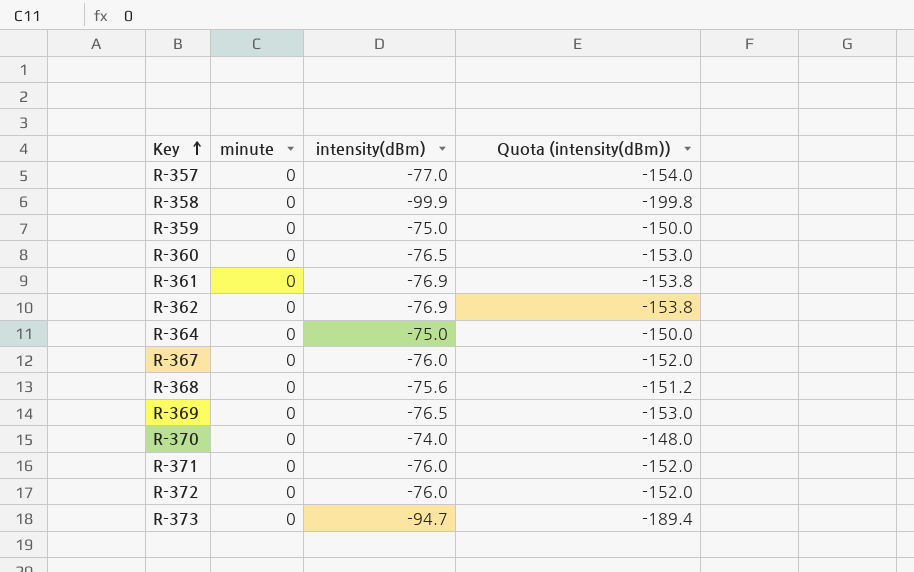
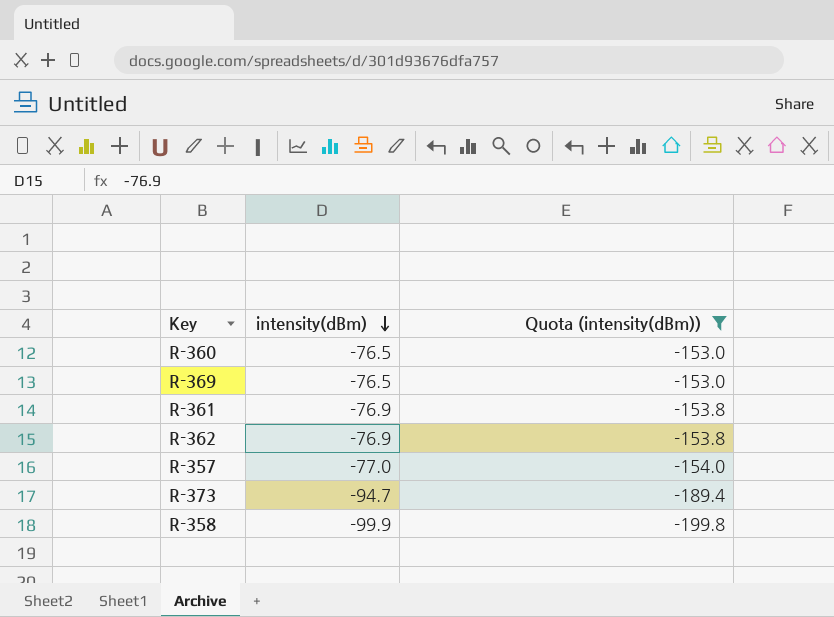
filter: none -> Quota (intensity(dBm)) <= -153.0
row order: Key ascending -> intensity(dBm) descending
column minute | position: 2 -> none

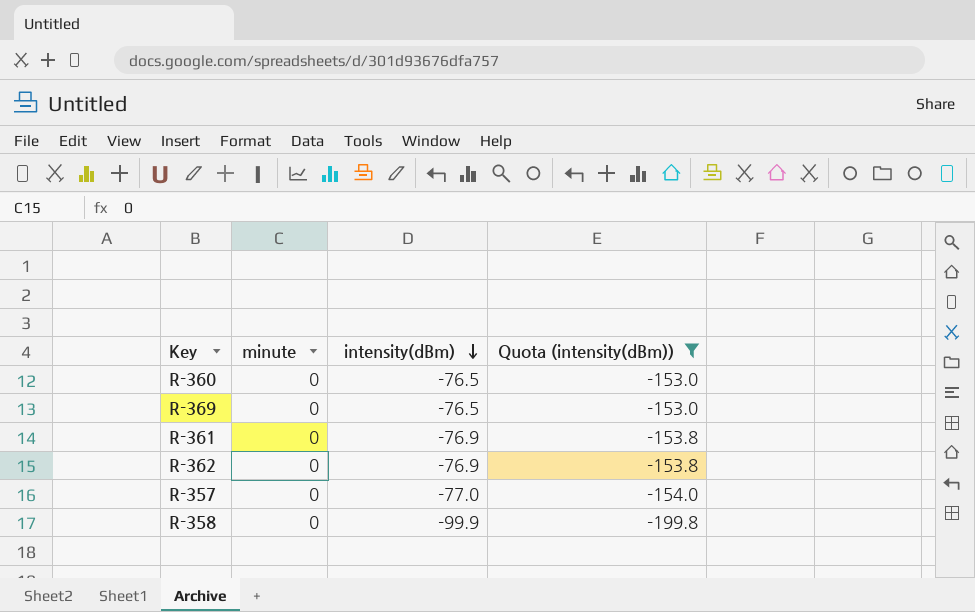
column minute | position: none -> 2
row R-373: -94.7 | -189.4 -> none

